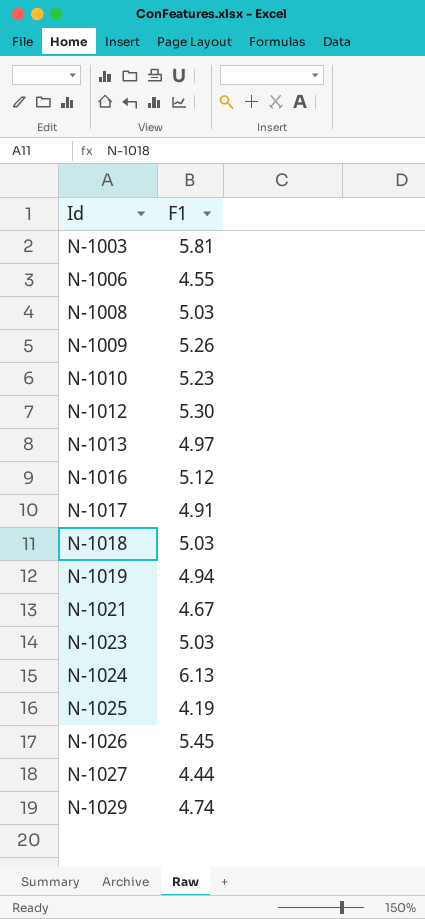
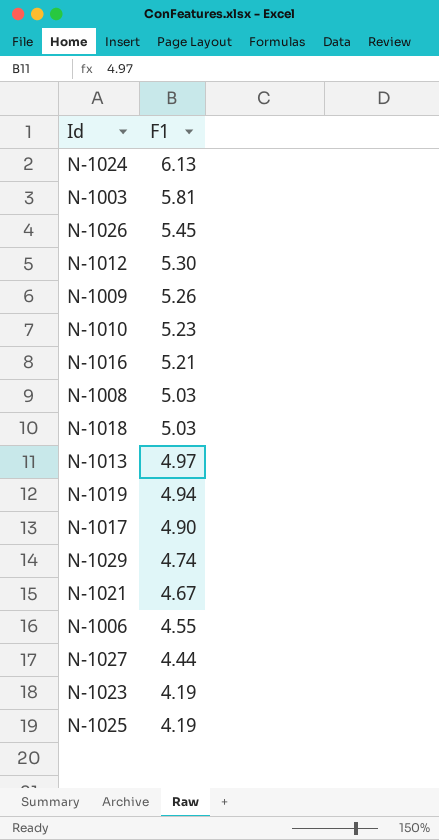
row order: Id ascending -> F1 descending
N-1016 | F1: 5.12 -> 5.21
N-1017 | F1: 4.91 -> 4.90
N-1023 | F1: 5.03 -> 4.19

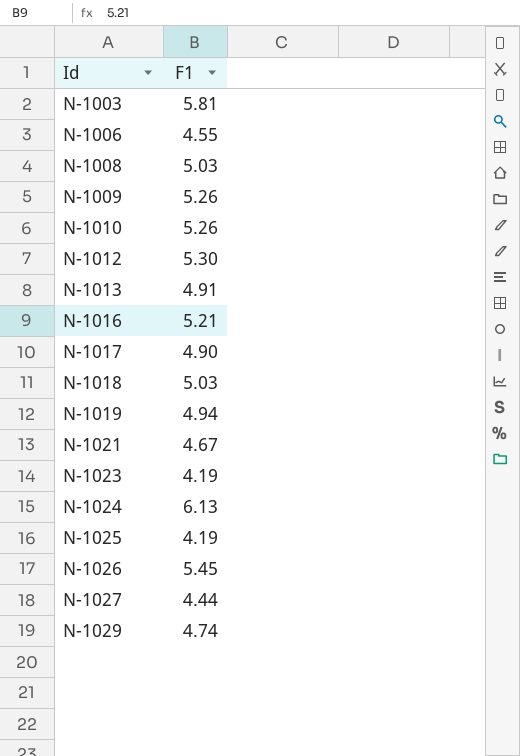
row order: F1 descending -> Id ascending
N-1010 | F1: 5.23 -> 5.26
N-1013 | F1: 4.97 -> 4.91

